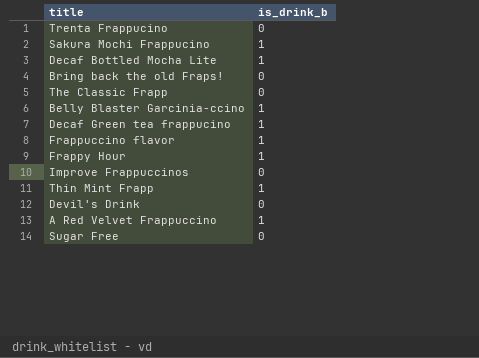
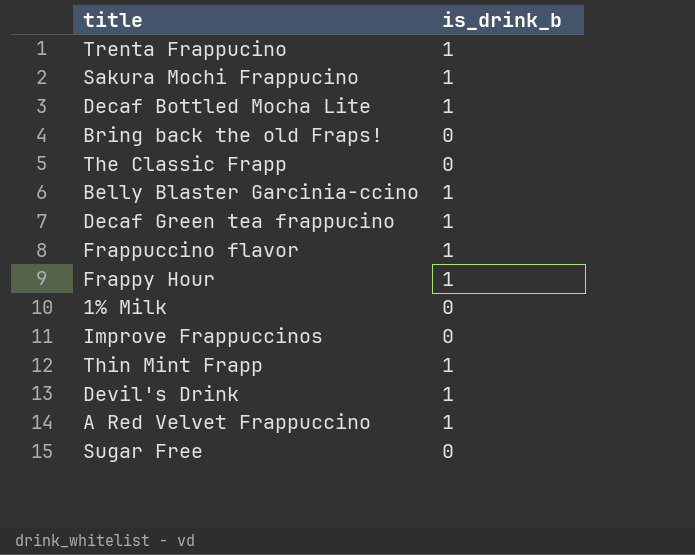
Trenta Frappucino | is_drink_b: 0 -> 1
row 1% Milk: none -> 0
Devil's Drink | is_drink_b: 0 -> 1

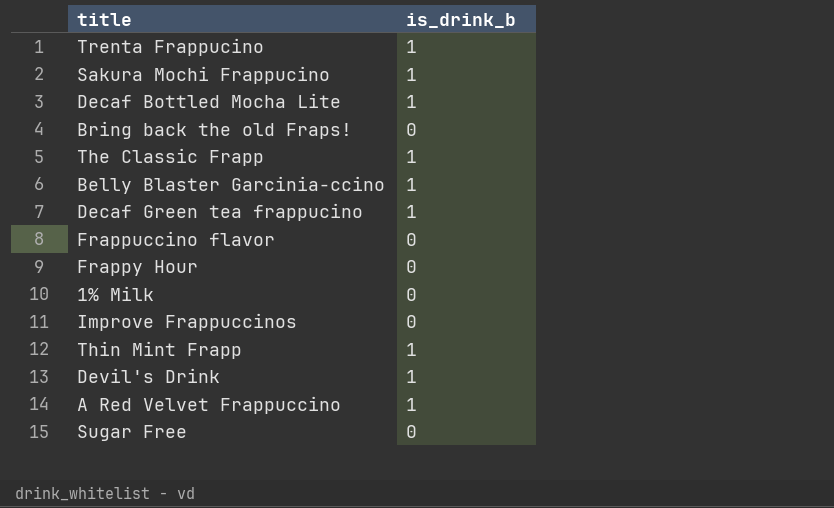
The Classic Frapp | is_drink_b: 0 -> 1
Frappuccino flavor | is_drink_b: 1 -> 0
Frappy Hour | is_drink_b: 1 -> 0

